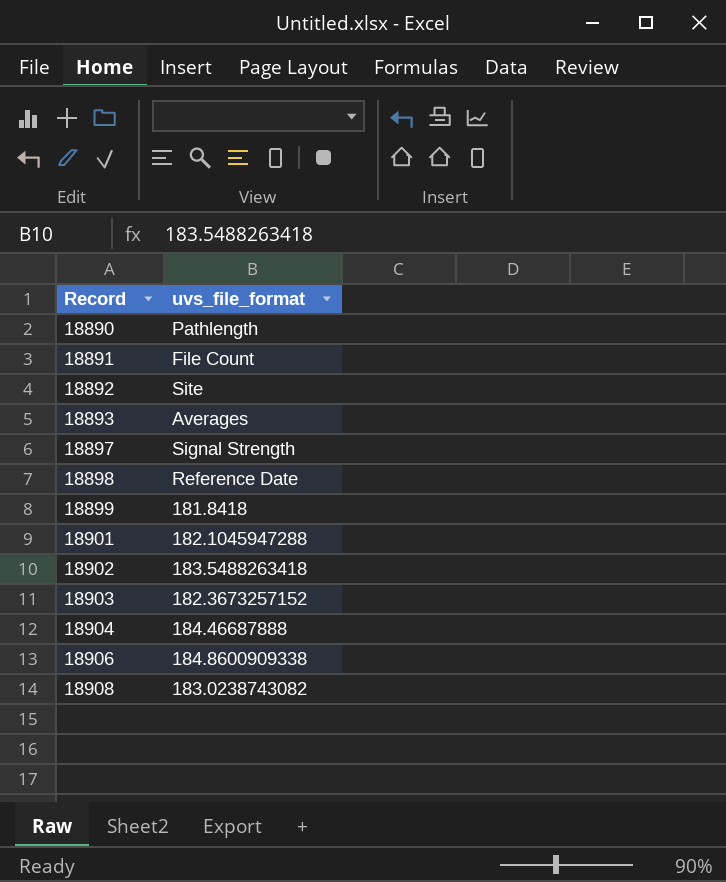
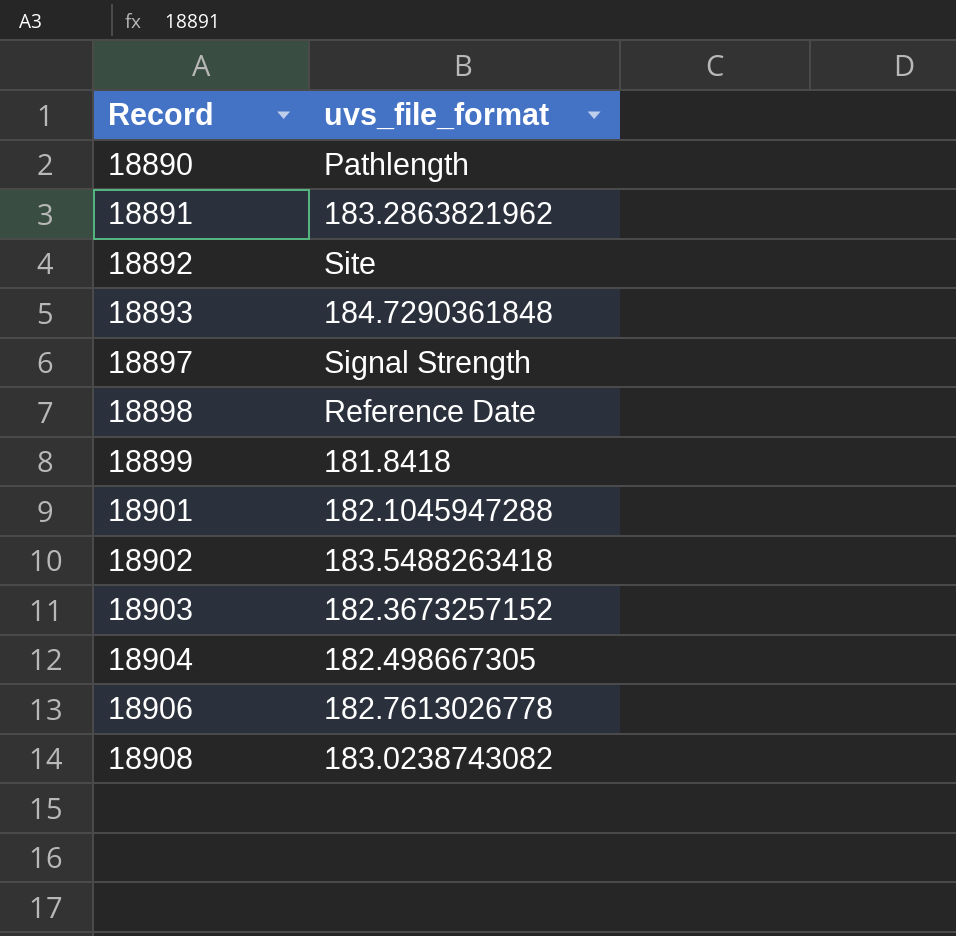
18891 | uvs_file_format: File Count -> 183.2863821962
18893 | uvs_file_format: Averages -> 184.7290361848
18904 | uvs_file_format: 184.46687888 -> 182.498667305
18906 | uvs_file_format: 184.8600909338 -> 182.7613026778

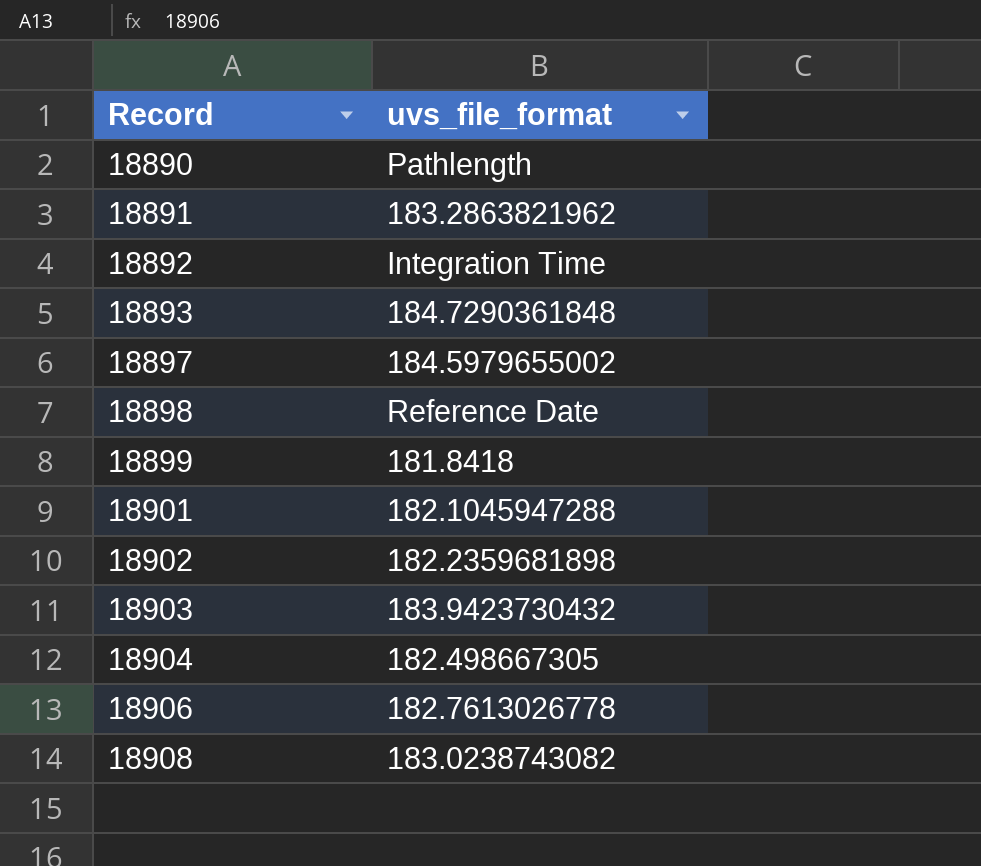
18892 | uvs_file_format: Site -> Integration Time
18897 | uvs_file_format: Signal Strength -> 184.5979655002
18902 | uvs_file_format: 183.5488263418 -> 182.2359681898
18903 | uvs_file_format: 182.3673257152 -> 183.9423730432

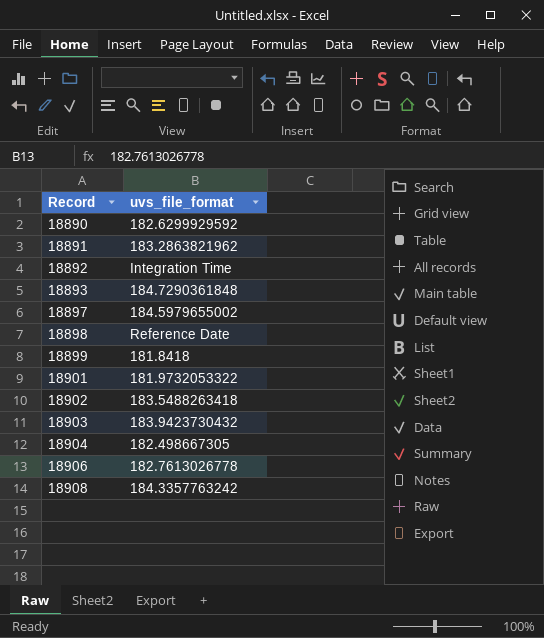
18890 | uvs_file_format: Pathlength -> 182.6299929592
18901 | uvs_file_format: 182.1045947288 -> 181.9732053322
18902 | uvs_file_format: 182.2359681898 -> 183.5488263418
18908 | uvs_file_format: 183.0238743082 -> 184.3357763242

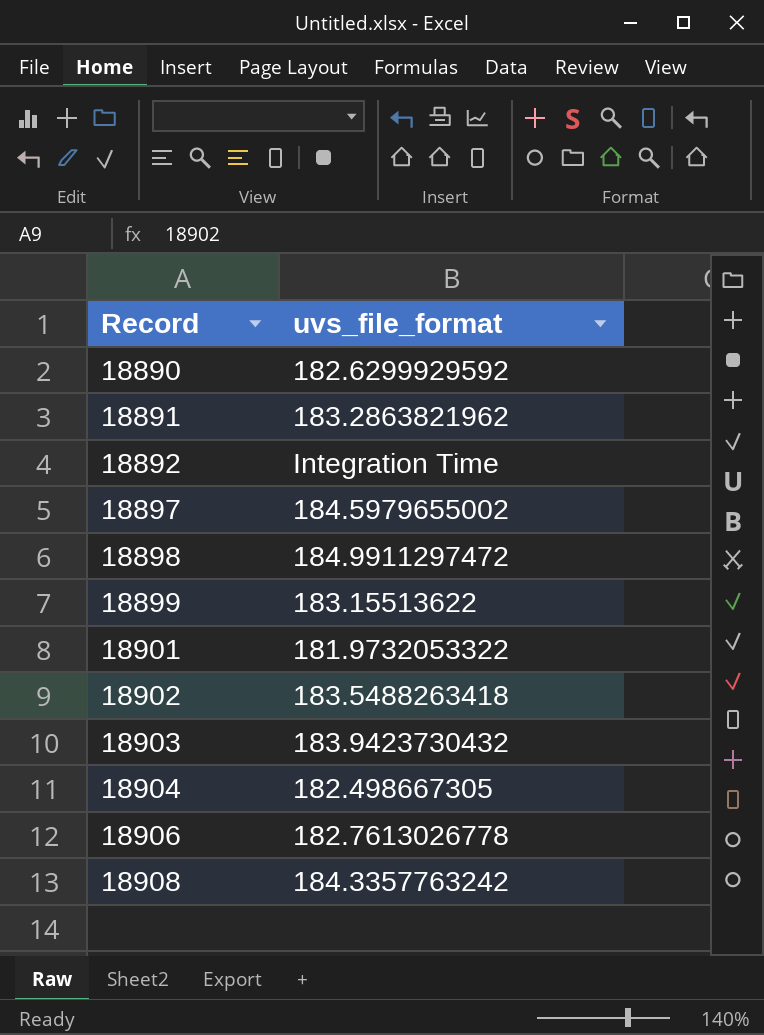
row 18893: 184.7290361848 -> none
18898 | uvs_file_format: Reference Date -> 184.9911297472
18899 | uvs_file_format: 181.8418 -> 183.15513622

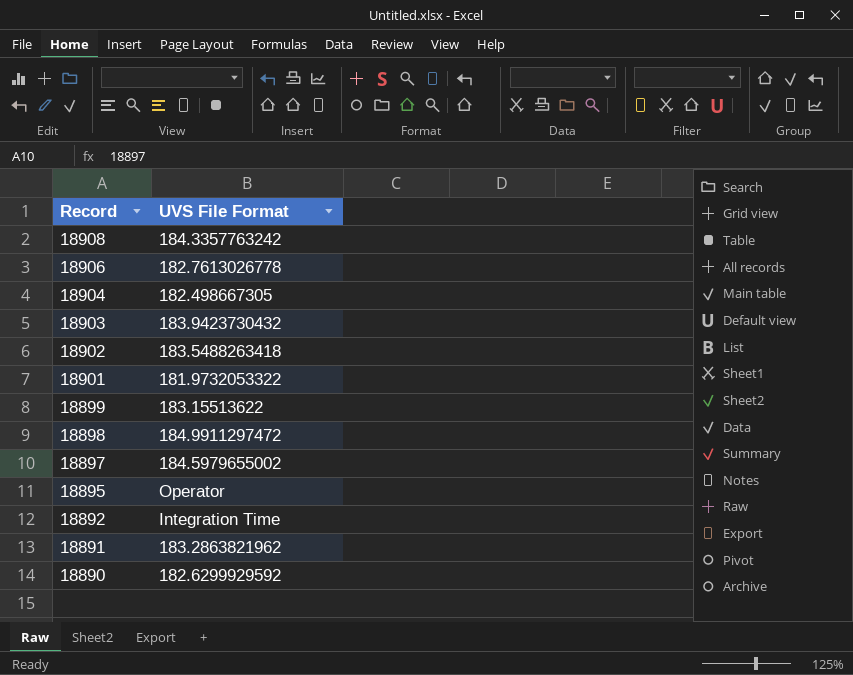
row order: Record ascending -> Record descending
column name: uvs_file_format -> UVS File Format
row 18895: none -> Operator

